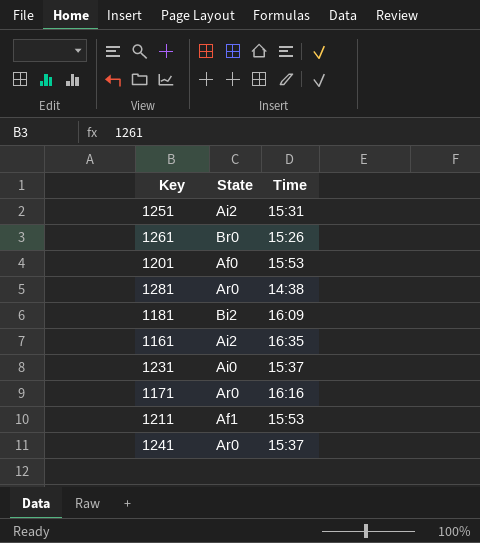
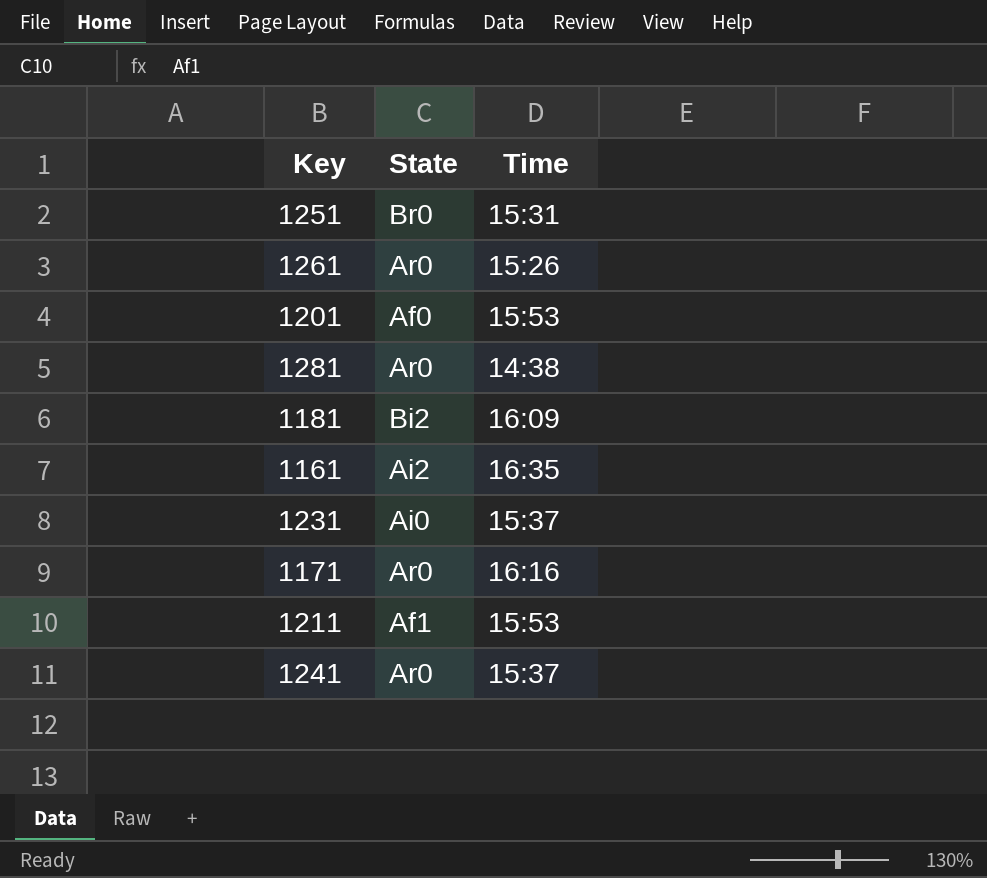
1251 | State: Ai2 -> Br0
1261 | State: Br0 -> Ar0

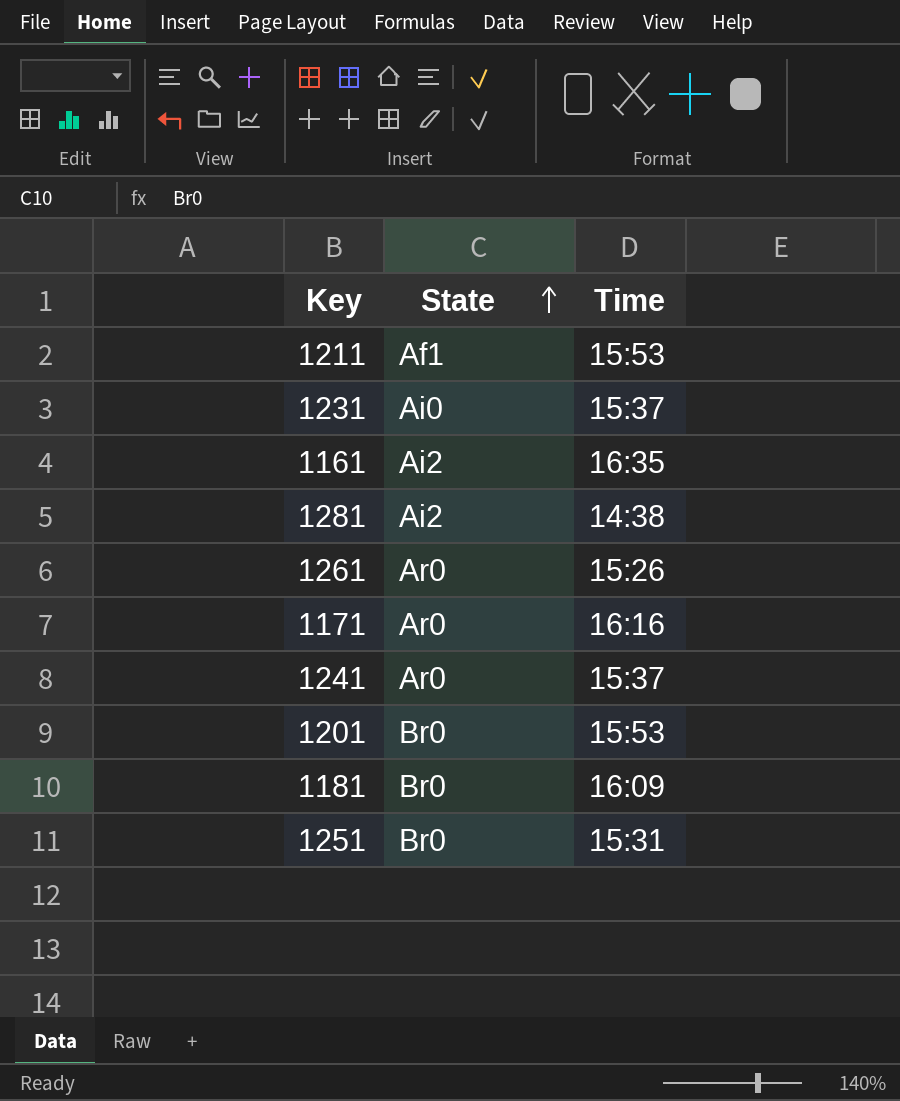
row order: none -> State ascending
1281 | State: Ar0 -> Ai2
1201 | State: Af0 -> Br0
1181 | State: Bi2 -> Br0

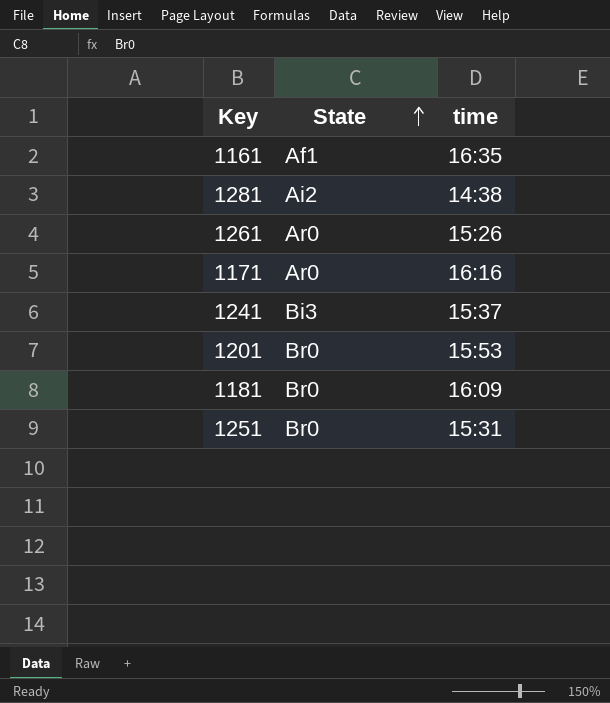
column name: Time -> time
row 1211: Af1 | 15:53 -> none
row 1231: Ai0 | 15:37 -> none
1161 | State: Ai2 -> Af1
1241 | State: Ar0 -> Bi3

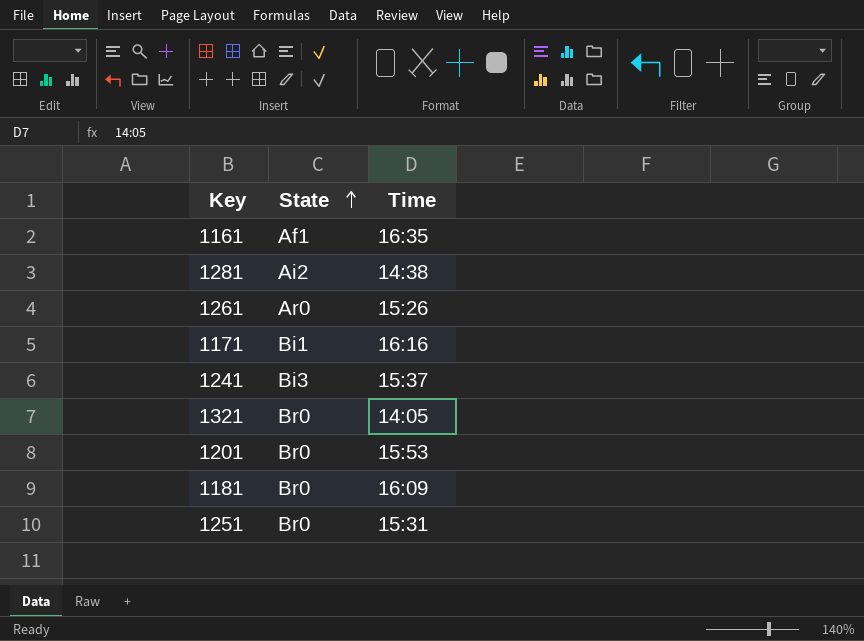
column name: time -> Time
1171 | State: Ar0 -> Bi1
row 1321: none -> Br0 | 14:05

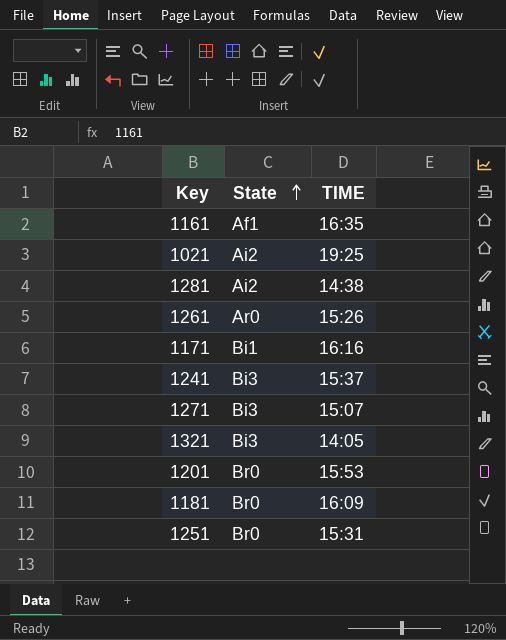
column name: Time -> TIME
row 1021: none -> Ai2 | 19:25
row 1271: none -> Bi3 | 15:07
1321 | State: Br0 -> Bi3

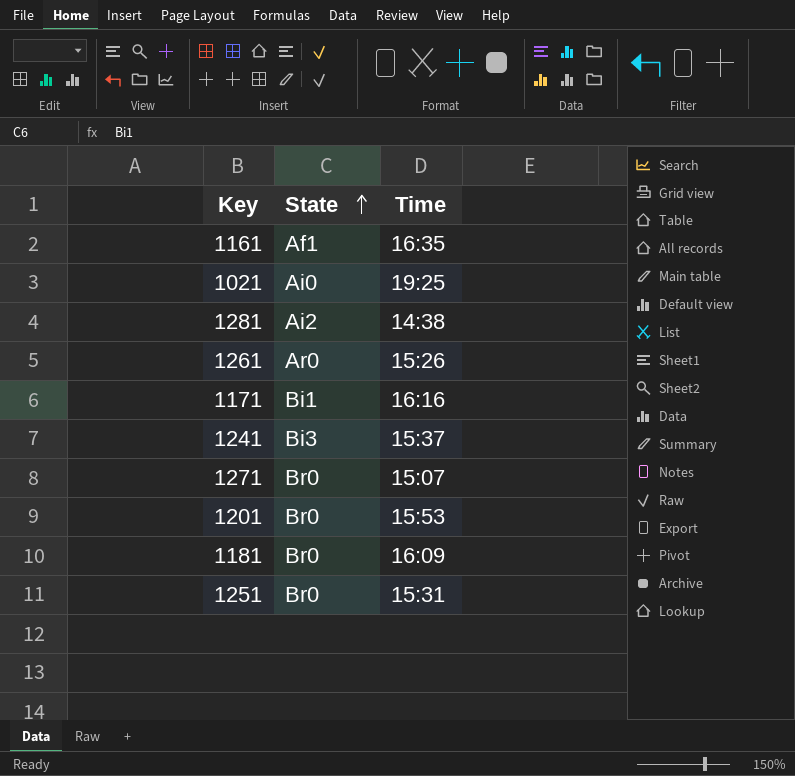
column name: TIME -> Time
row 1321: Bi3 | 14:05 -> none
1021 | State: Ai2 -> Ai0
1271 | State: Bi3 -> Br0

